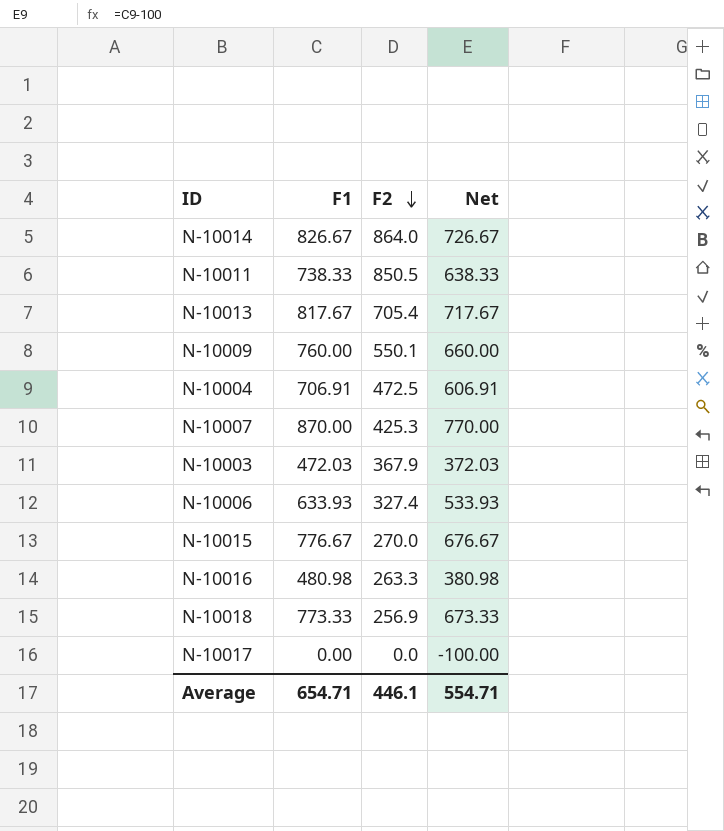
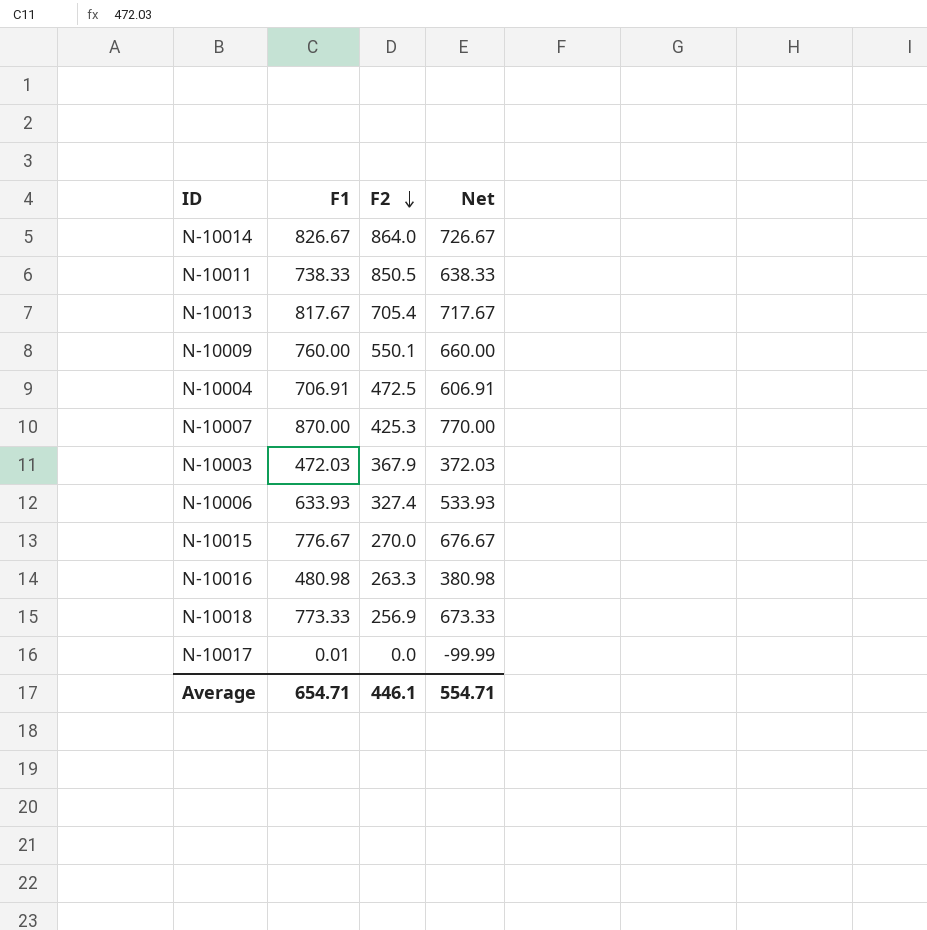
N-10017 | F1: 0.00 -> 0.01
N-10017 | Net: -100.00 -> -99.99

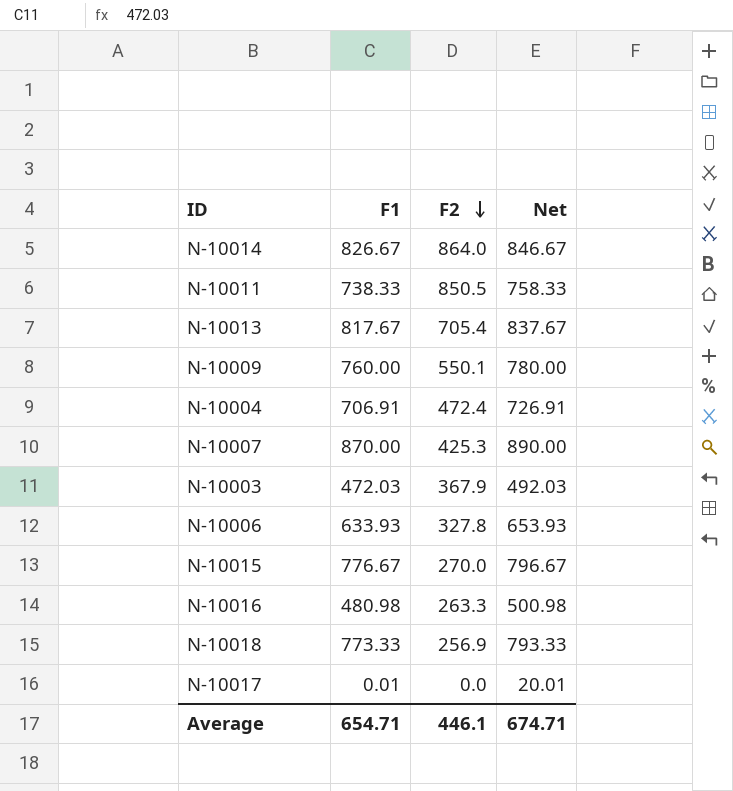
column Net | formula: [F1] - 100 -> [F1] + 20
N-10004 | F2: 472.5 -> 472.4
N-10006 | F2: 327.4 -> 327.8
Average | Net: 554.71 -> 674.71

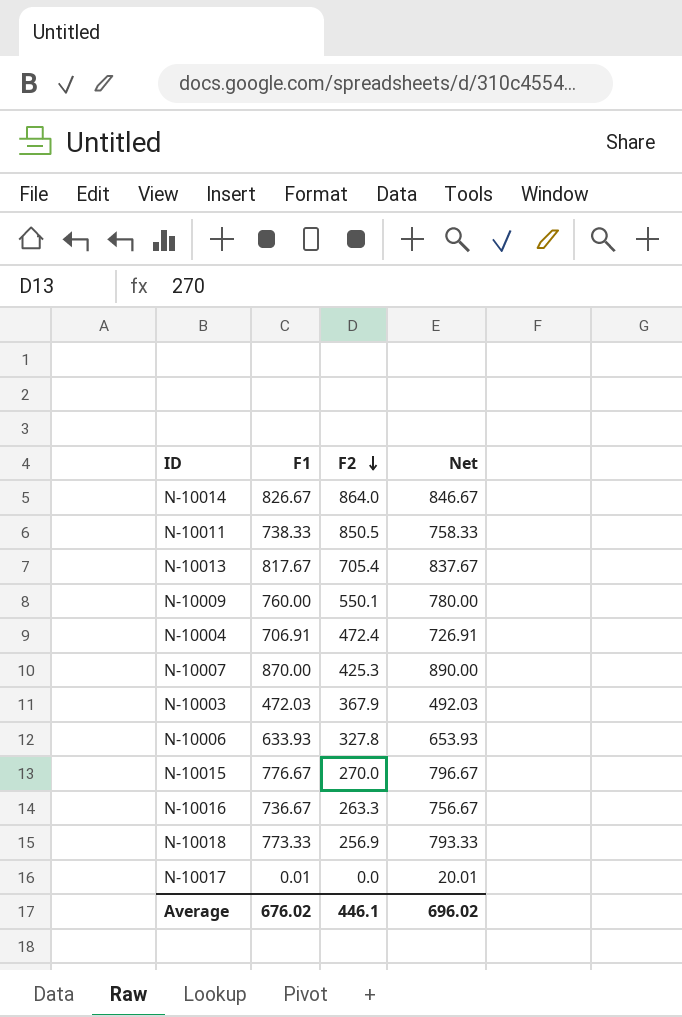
N-10016 | F1: 480.98 -> 736.67
N-10016 | Net: 500.98 -> 756.67
Average | F1: 654.71 -> 676.02
Average | Net: 674.71 -> 696.02

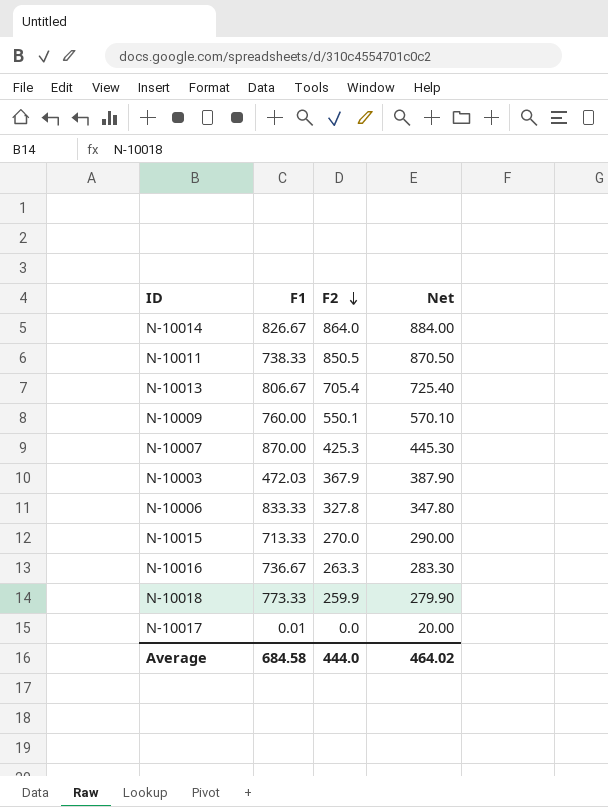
column Net | formula: [F1] + 20 -> [F2] + 20
row N-10004: 706.91 | 472.4 | 726.91 -> none
N-10013 | F1: 817.67 -> 806.67
N-10006 | F1: 633.93 -> 833.33
N-10015 | F1: 776.67 -> 713.33
N-10018 | F2: 256.9 -> 259.9
Average | F1: 676.02 -> 684.58
Average | F2: 446.1 -> 444.0
Average | Net: 696.02 -> 464.02

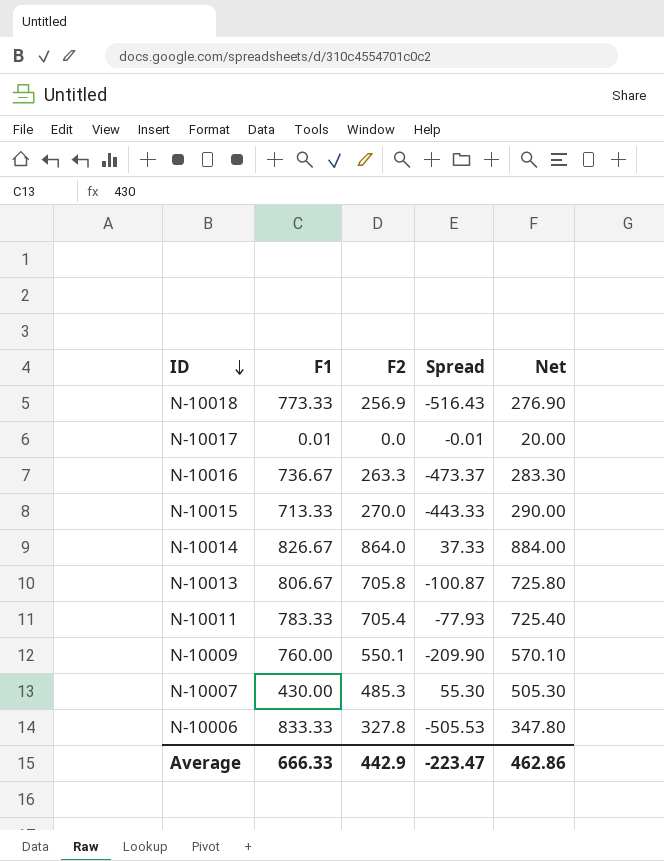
row order: F2 descending -> ID descending
column Spread | formula: none -> [F2] - [F1]
row N-10003: 472.03 | 367.9 | 387.90 -> none
N-10018 | F2: 259.9 -> 256.9
N-10018 | Net: 279.90 -> 276.90
N-10013 | F2: 705.4 -> 705.8
N-10013 | Net: 725.40 -> 725.80
N-10011 | F1: 738.33 -> 783.33
N-10011 | F2: 850.5 -> 705.4
N-10011 | Net: 870.50 -> 725.40
N-10007 | F1: 870.00 -> 430.00
N-10007 | F2: 425.3 -> 485.3
N-10007 | Net: 445.30 -> 505.30
Average | F1: 684.58 -> 666.33
Average | F2: 444.0 -> 442.9
Average | Net: 464.02 -> 462.86

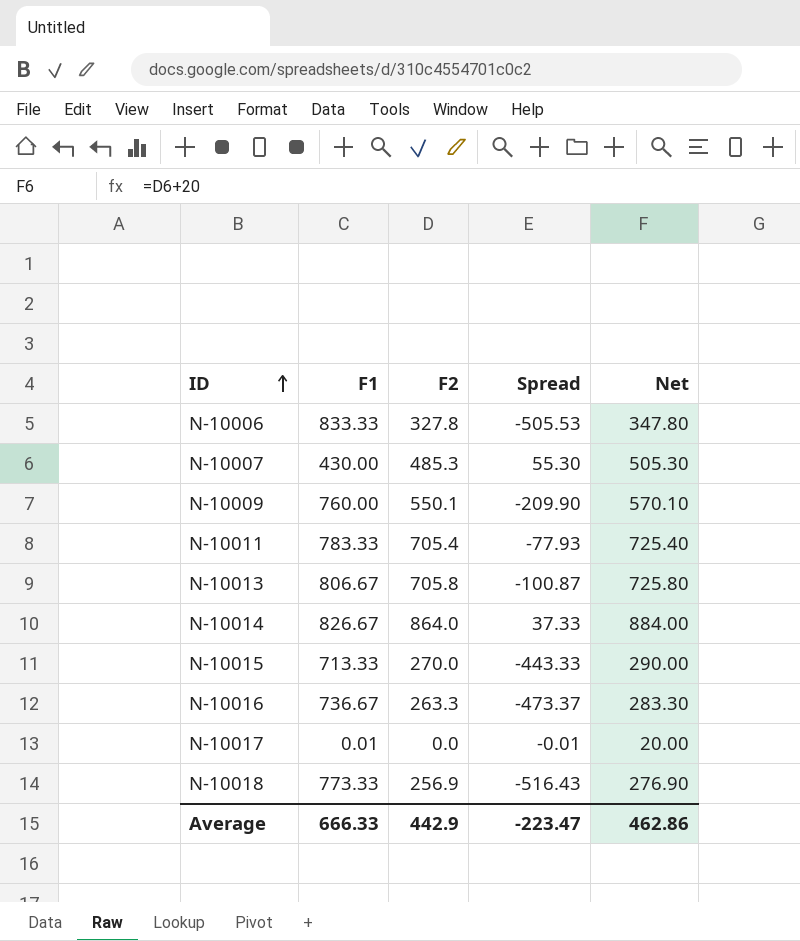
row order: ID descending -> ID ascending

